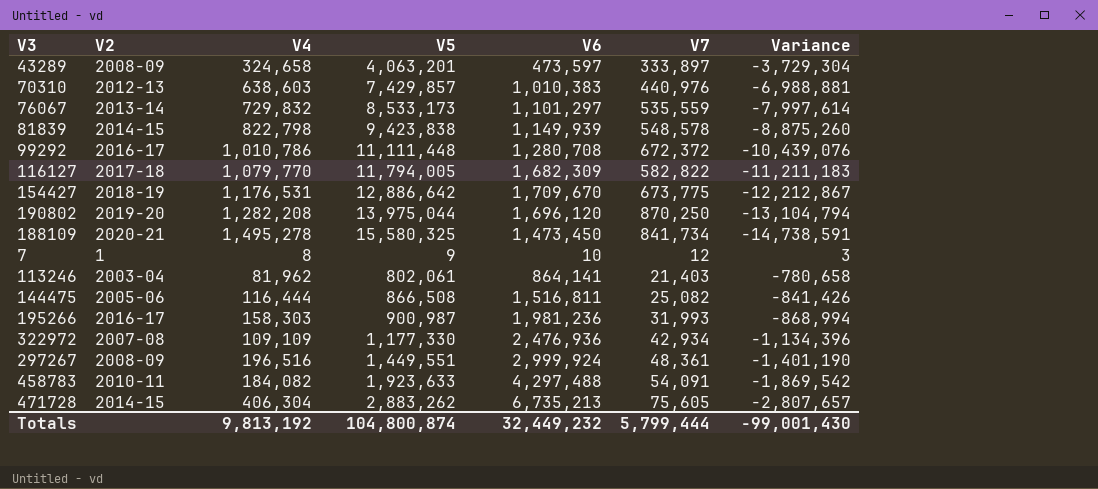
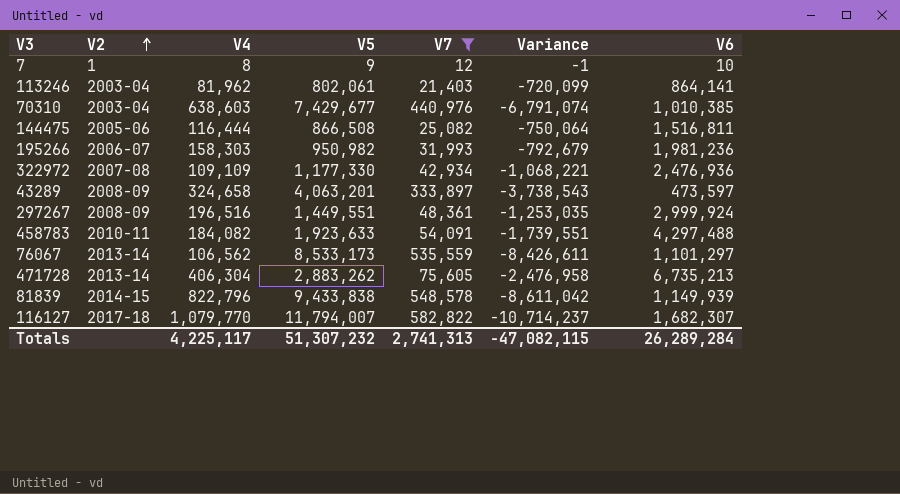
filter: none -> V7 <= 582,822
row order: none -> V2 ascending
column Variance | formula: [V7] - [V5] -> [V4] - [V5]
column V6 | position: 5 -> 7
70310 | V2: 2012-13 -> 2003-04
70310 | V5: 7,429,857 -> 7,429,677
70310 | V6: 1,010,383 -> 1,010,385
195266 | V2: 2016-17 -> 2006-07
195266 | V5: 900,987 -> 950,982
76067 | V4: 729,832 -> 106,562
471728 | V2: 2014-15 -> 2013-14
81839 | V4: 822,798 -> 822,796
81839 | V5: 9,423,838 -> 9,433,838
116127 | V5: 11,794,005 -> 11,794,007
116127 | V6: 1,682,309 -> 1,682,307
Totals | V4: 9,813,192 -> 4,225,117
Totals | V5: 104,800,874 -> 51,307,232
Totals | V7: 5,799,444 -> 2,741,313
Totals | Variance: -99,001,430 -> -47,082,115
Totals | V6: 32,449,232 -> 26,289,284

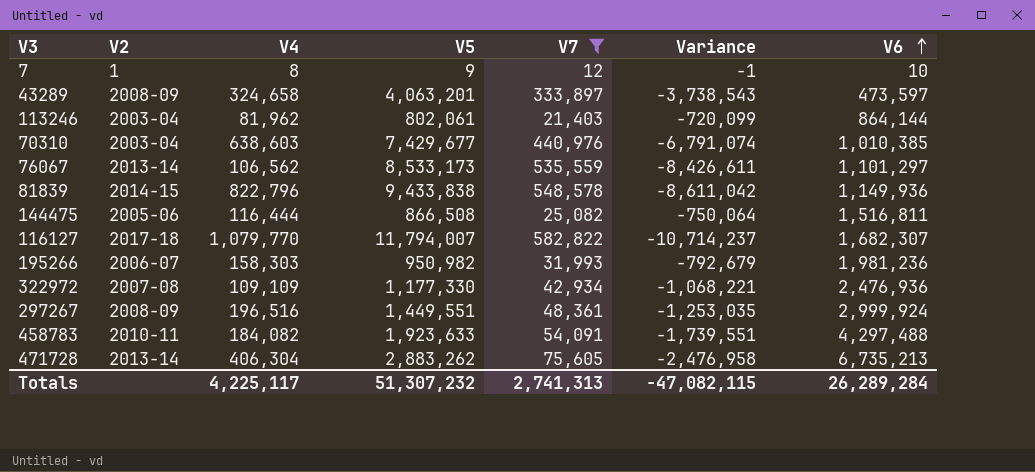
row order: V2 ascending -> V6 ascending
113246 | V6: 864,141 -> 864,144
81839 | V6: 1,149,939 -> 1,149,936

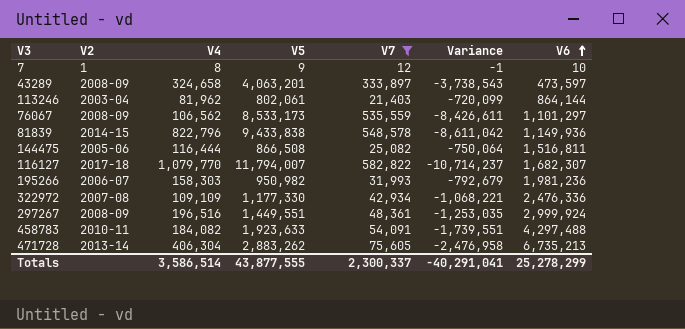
row 70310: 2003-04 | 638,603 | 7,429,677 | 440,976 | -6,791,074 | 1,010,385 -> none
76067 | V2: 2013-14 -> 2008-09
322972 | V6: 2,476,936 -> 2,476,336
Totals | V4: 4,225,117 -> 3,586,514
Totals | V5: 51,307,232 -> 43,877,555
Totals | V7: 2,741,313 -> 2,300,337
Totals | Variance: -47,082,115 -> -40,291,041
Totals | V6: 26,289,284 -> 25,278,299

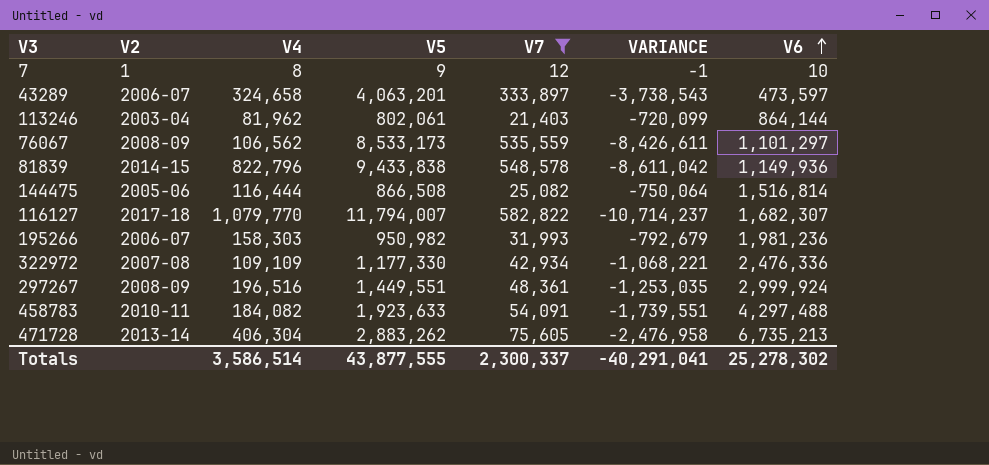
column name: Variance -> VARIANCE
43289 | V2: 2008-09 -> 2006-07
144475 | V6: 1,516,811 -> 1,516,814
Totals | V6: 25,278,299 -> 25,278,302

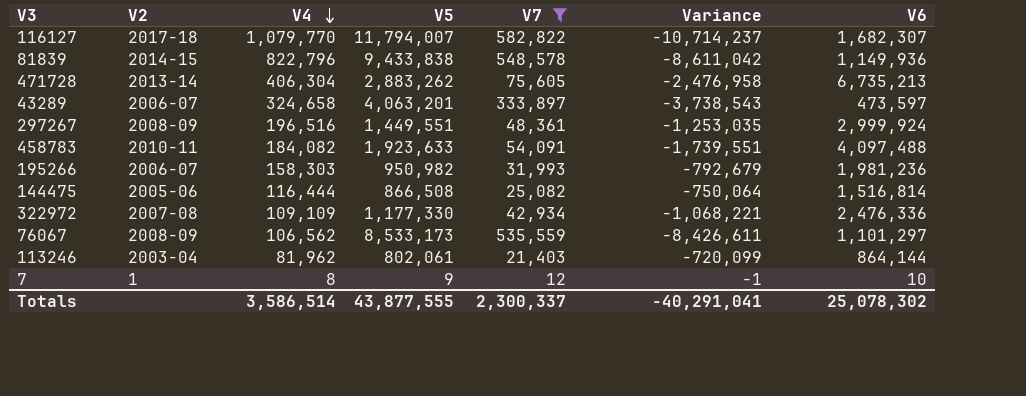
row order: V6 ascending -> V4 descending
column name: VARIANCE -> Variance
458783 | V6: 4,297,488 -> 4,097,488
Totals | V6: 25,278,302 -> 25,078,302

